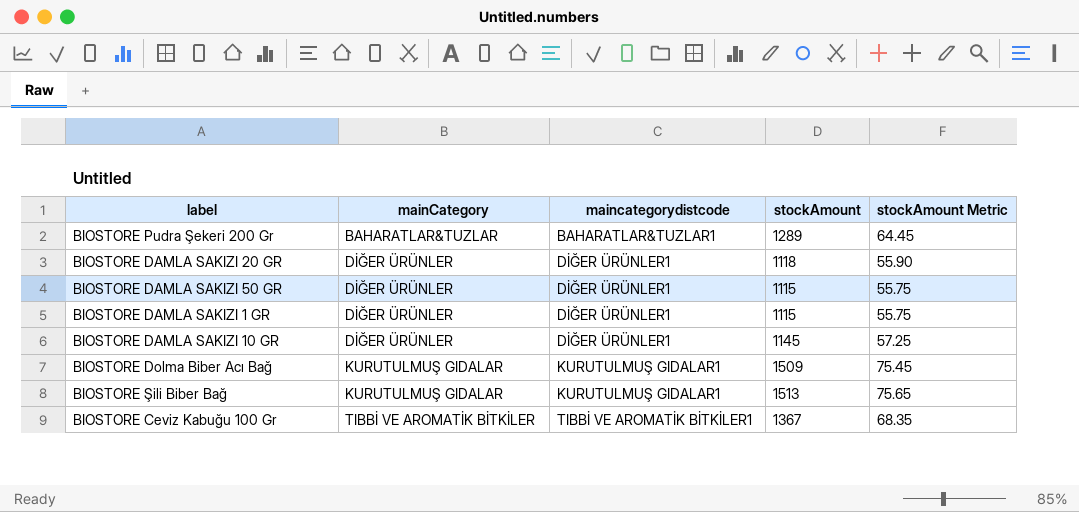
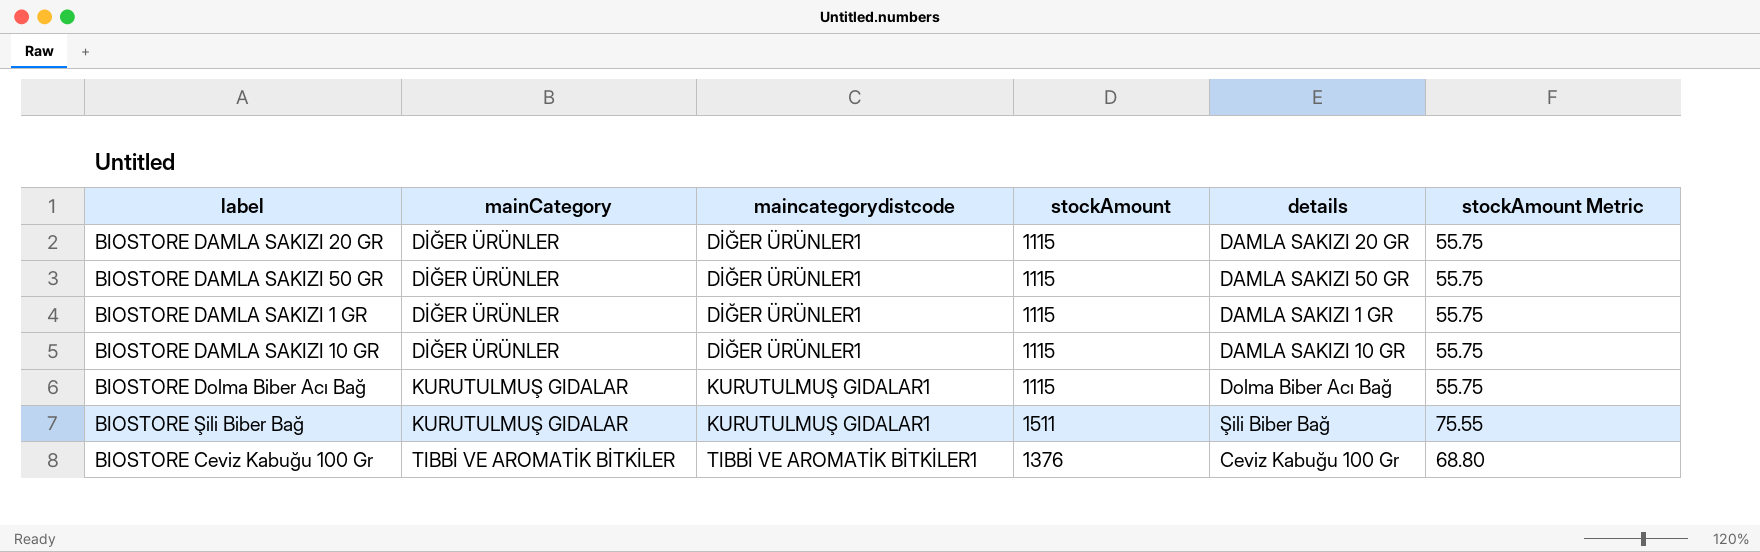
column details | position: none -> 5
row BIOSTORE Pudra Şekeri 200 Gr: BAHARATLAR&TUZLAR | BAHARATLAR&TUZLAR1 | 1289 | 64.45 -> none
BIOSTORE DAMLA SAKIZI 20 GR | stockAmount: 1118 -> 1115
BIOSTORE DAMLA SAKIZI 20 GR | stockAmount Metric: 55.90 -> 55.75
BIOSTORE DAMLA SAKIZI 10 GR | stockAmount: 1145 -> 1115
BIOSTORE DAMLA SAKIZI 10 GR | stockAmount Metric: 57.25 -> 55.75
BIOSTORE Dolma Biber Acı Bağ | stockAmount: 1509 -> 1115
BIOSTORE Dolma Biber Acı Bağ | stockAmount Metric: 75.45 -> 55.75
BIOSTORE Şili Biber Bağ | stockAmount: 1513 -> 1511
BIOSTORE Şili Biber Bağ | stockAmount Metric: 75.65 -> 75.55
BIOSTORE Ceviz Kabuğu 100 Gr | stockAmount: 1367 -> 1376
BIOSTORE Ceviz Kabuğu 100 Gr | stockAmount Metric: 68.35 -> 68.80

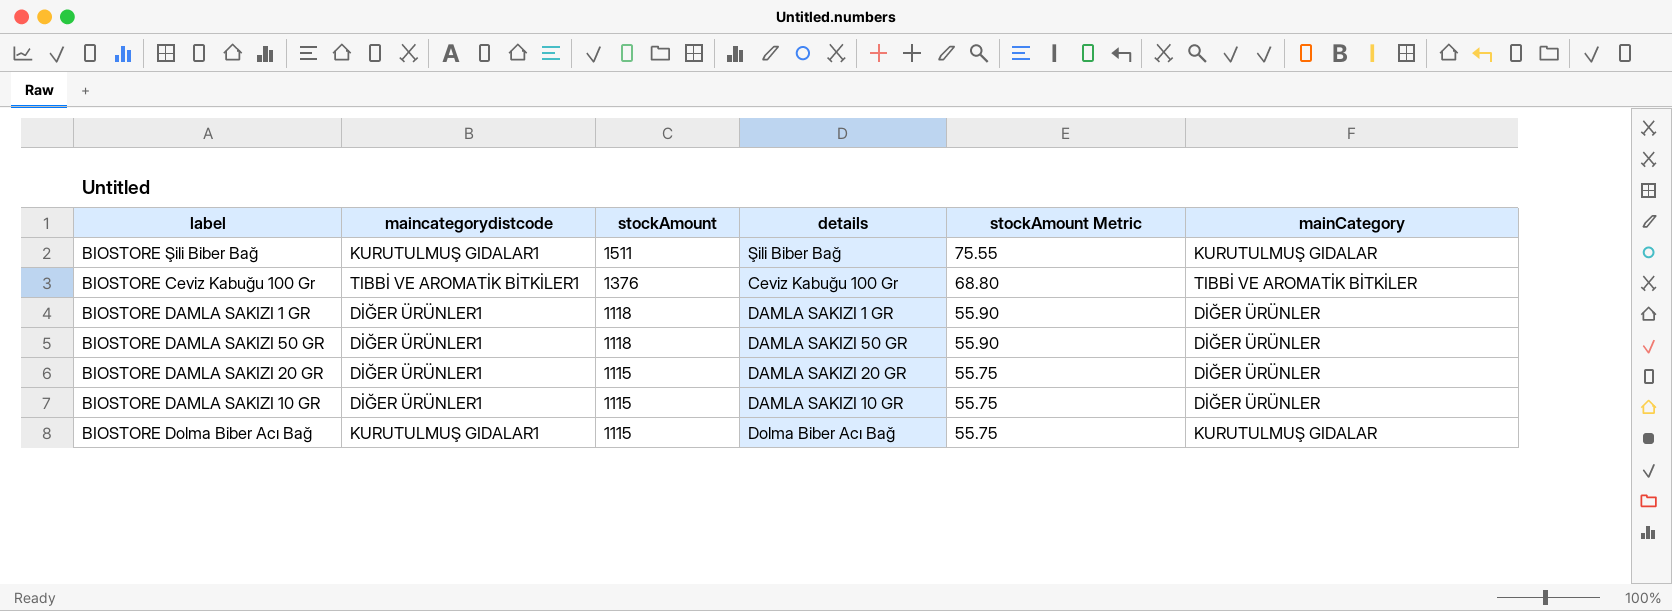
row order: mainCategory ascending -> stockAmount descending
column mainCategory | position: 2 -> 6
BIOSTORE DAMLA SAKIZI 1 GR | stockAmount: 1115 -> 1118
BIOSTORE DAMLA SAKIZI 1 GR | stockAmount Metric: 55.75 -> 55.90
BIOSTORE DAMLA SAKIZI 50 GR | stockAmount: 1115 -> 1118
BIOSTORE DAMLA SAKIZI 50 GR | stockAmount Metric: 55.75 -> 55.90

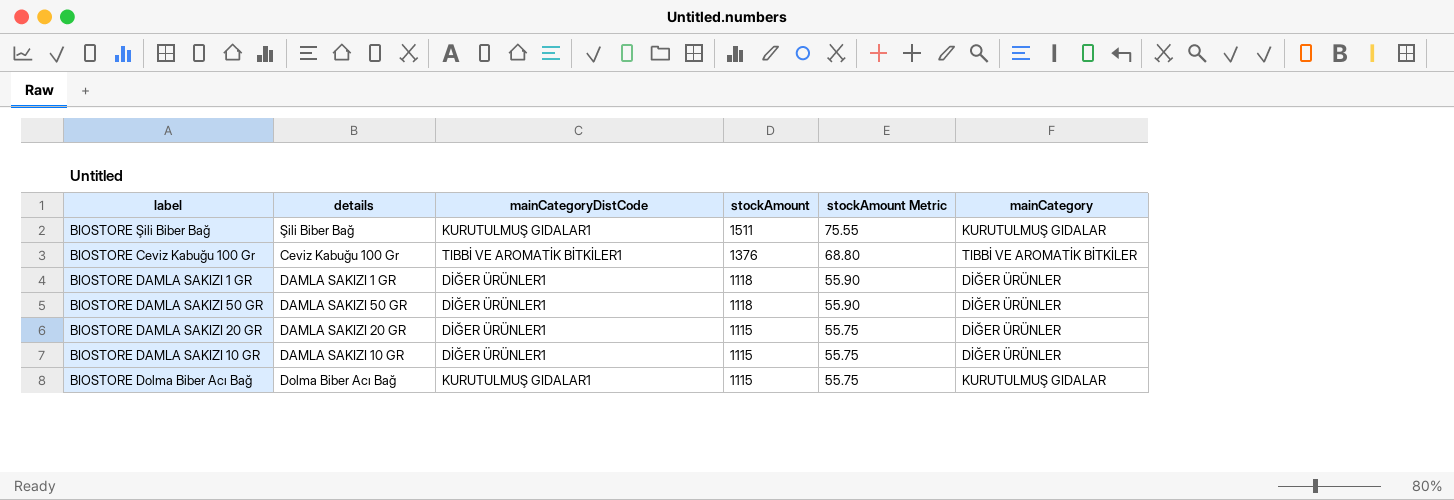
column details | position: 4 -> 2
column name: maincategorydistcode -> mainCategoryDistCode

